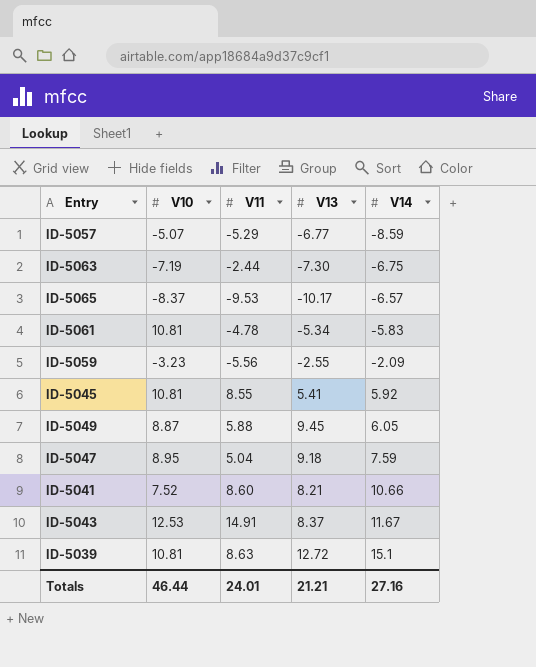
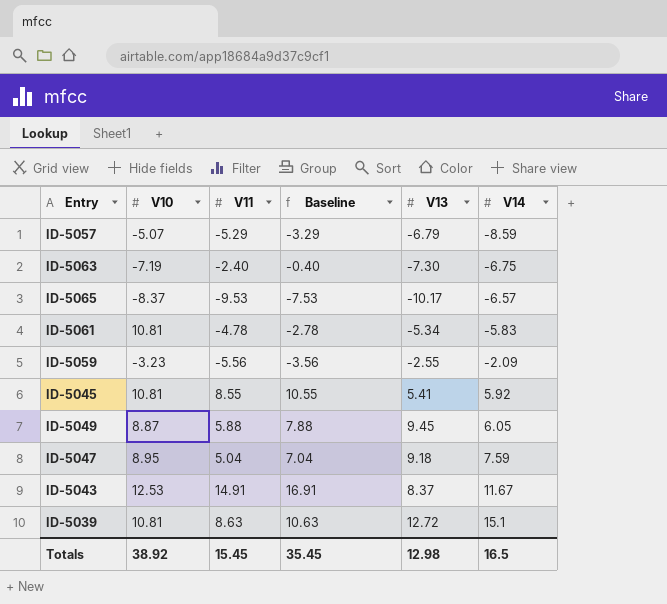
column Baseline | formula: none -> [V11] + 2
row ID-5041: 7.52 | 8.60 | 8.21 | 10.66 -> none
ID-5057 | V13: -6.77 -> -6.79
ID-5063 | V11: -2.44 -> -2.40
Totals | V10: 46.44 -> 38.92
Totals | V11: 24.01 -> 15.45
Totals | V13: 21.21 -> 12.98
Totals | V14: 27.16 -> 16.5

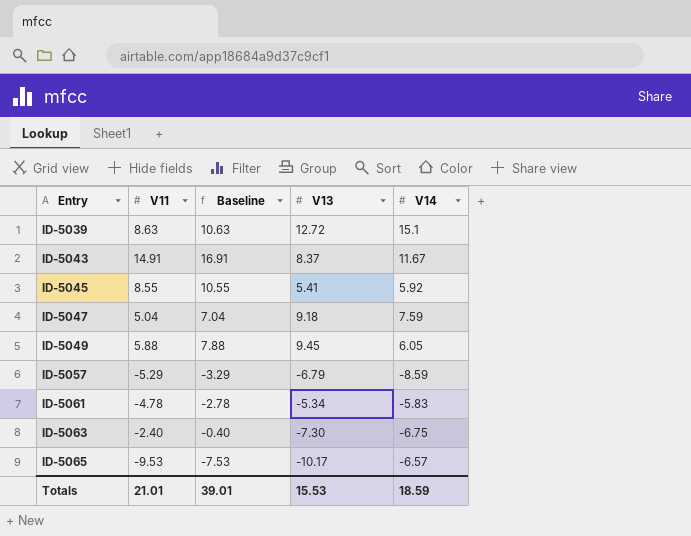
row order: V14 ascending -> Entry ascending
column V10 | position: 2 -> none
row ID-5059: -3.23 | -5.56 | -3.56 | -2.55 | -2.09 -> none
Totals | V11: 15.45 -> 21.01
Totals | Baseline: 35.45 -> 39.01
Totals | V13: 12.98 -> 15.53
Totals | V14: 16.5 -> 18.59

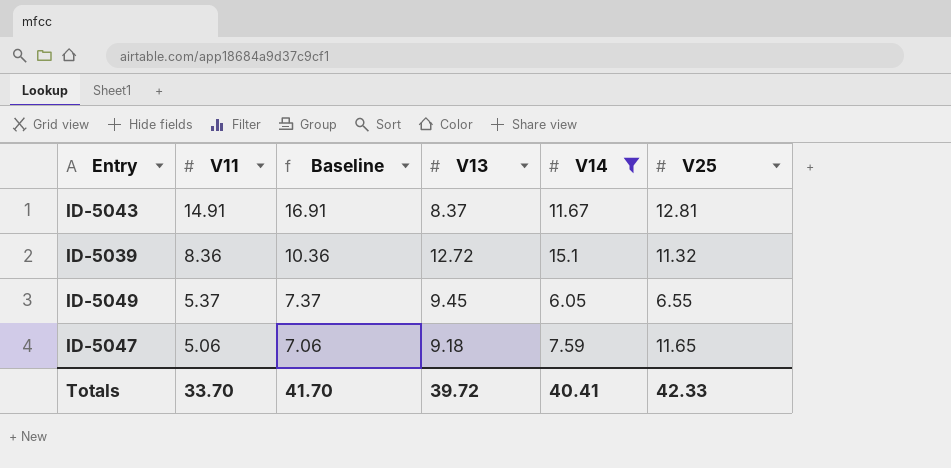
filter: none -> V14 >= 6.05
row order: Entry ascending -> V11 descending
column V25 | position: none -> 6
ID-5039 | V11: 8.63 -> 8.36
ID-5039 | Baseline: 10.63 -> 10.36
ID-5049 | V11: 5.88 -> 5.37
ID-5049 | Baseline: 7.88 -> 7.37
ID-5047 | V11: 5.04 -> 5.06
ID-5047 | Baseline: 7.04 -> 7.06
Totals | V11: 21.01 -> 33.70
Totals | Baseline: 39.01 -> 41.70
Totals | V13: 15.53 -> 39.72
Totals | V14: 18.59 -> 40.41

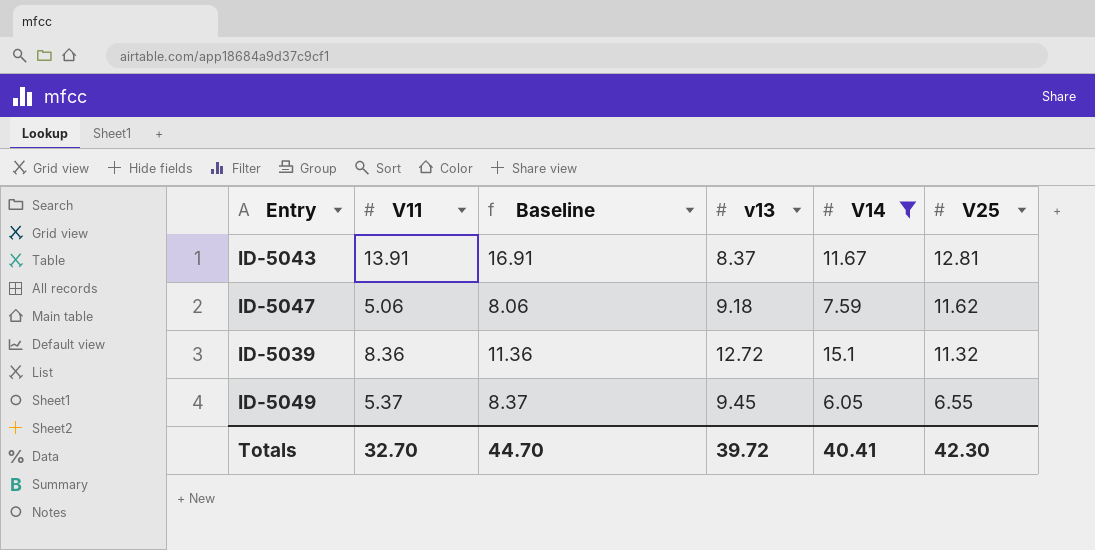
row order: V11 descending -> V25 descending
column Baseline | formula: [V11] + 2 -> [V11] + 3
column name: V13 -> v13
ID-5043 | V11: 14.91 -> 13.91
ID-5047 | V25: 11.65 -> 11.62
Totals | V11: 33.70 -> 32.70
Totals | Baseline: 41.70 -> 44.70
Totals | V25: 42.33 -> 42.30

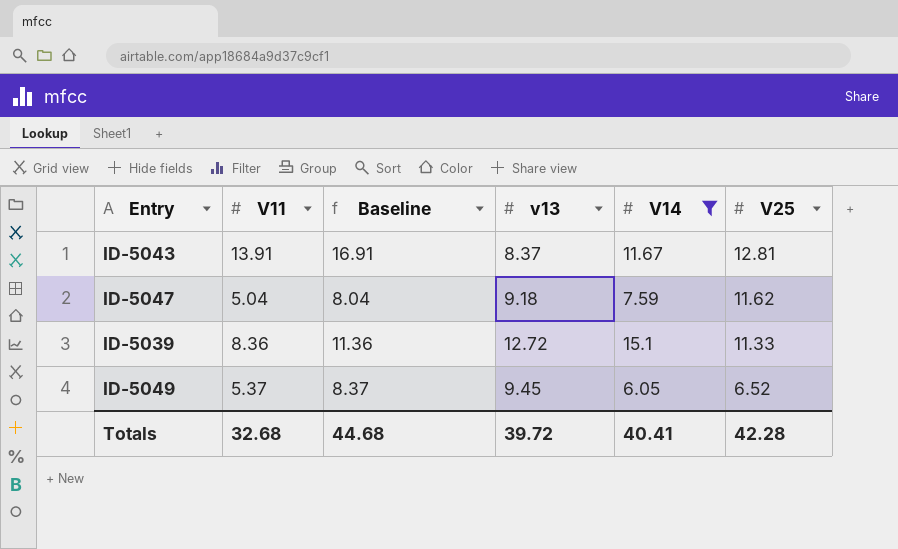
ID-5047 | V11: 5.06 -> 5.04
ID-5047 | Baseline: 8.06 -> 8.04
ID-5039 | V25: 11.32 -> 11.33
ID-5049 | V25: 6.55 -> 6.52
Totals | V11: 32.70 -> 32.68
Totals | Baseline: 44.70 -> 44.68
Totals | V25: 42.30 -> 42.28

